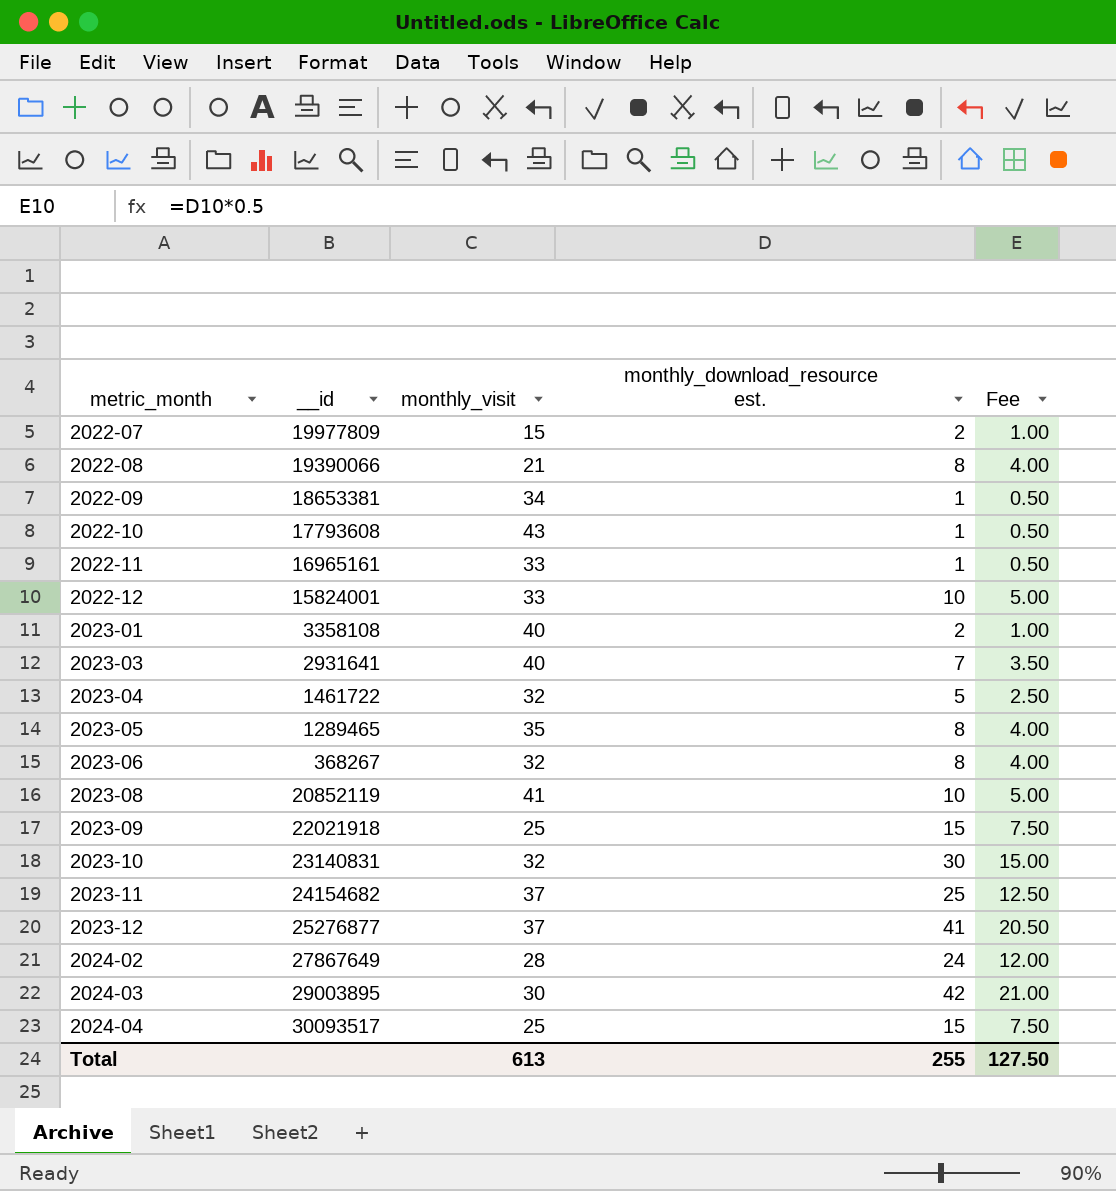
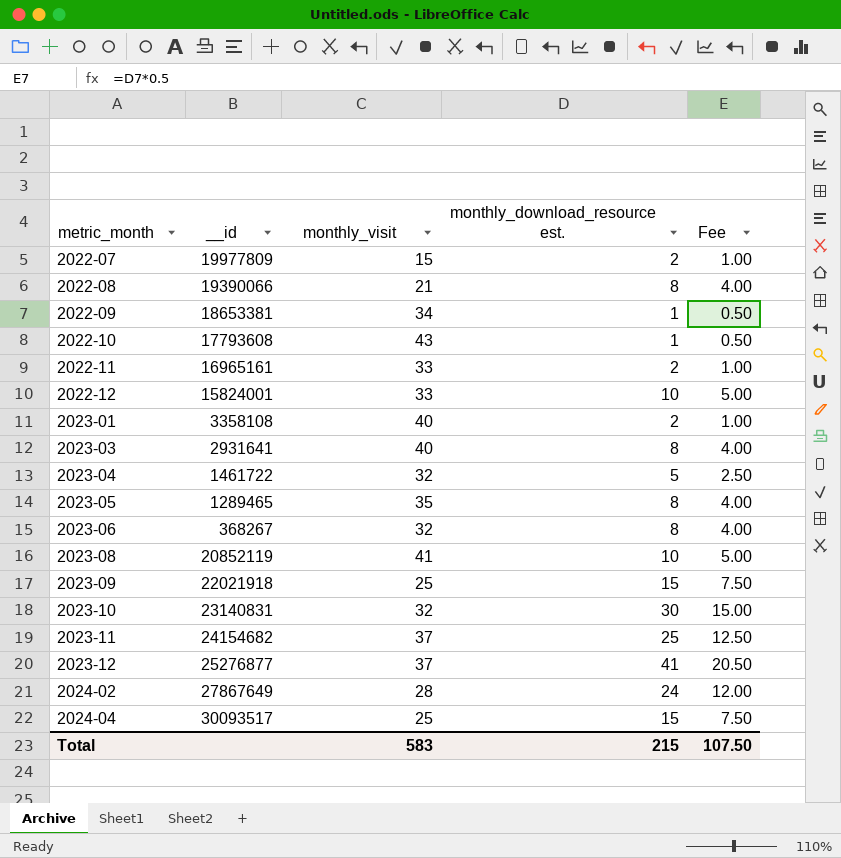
row 2024-03: 29003895 | 30 | 42 | 21.00 -> none
2022-11 | monthly_download_resource est.: 1 -> 2
2022-11 | Fee: 0.50 -> 1.00
2023-03 | monthly_download_resource est.: 7 -> 8
2023-03 | Fee: 3.50 -> 4.00
Total | monthly_visit: 613 -> 583
Total | monthly_download_resource est.: 255 -> 215
Total | Fee: 127.50 -> 107.50

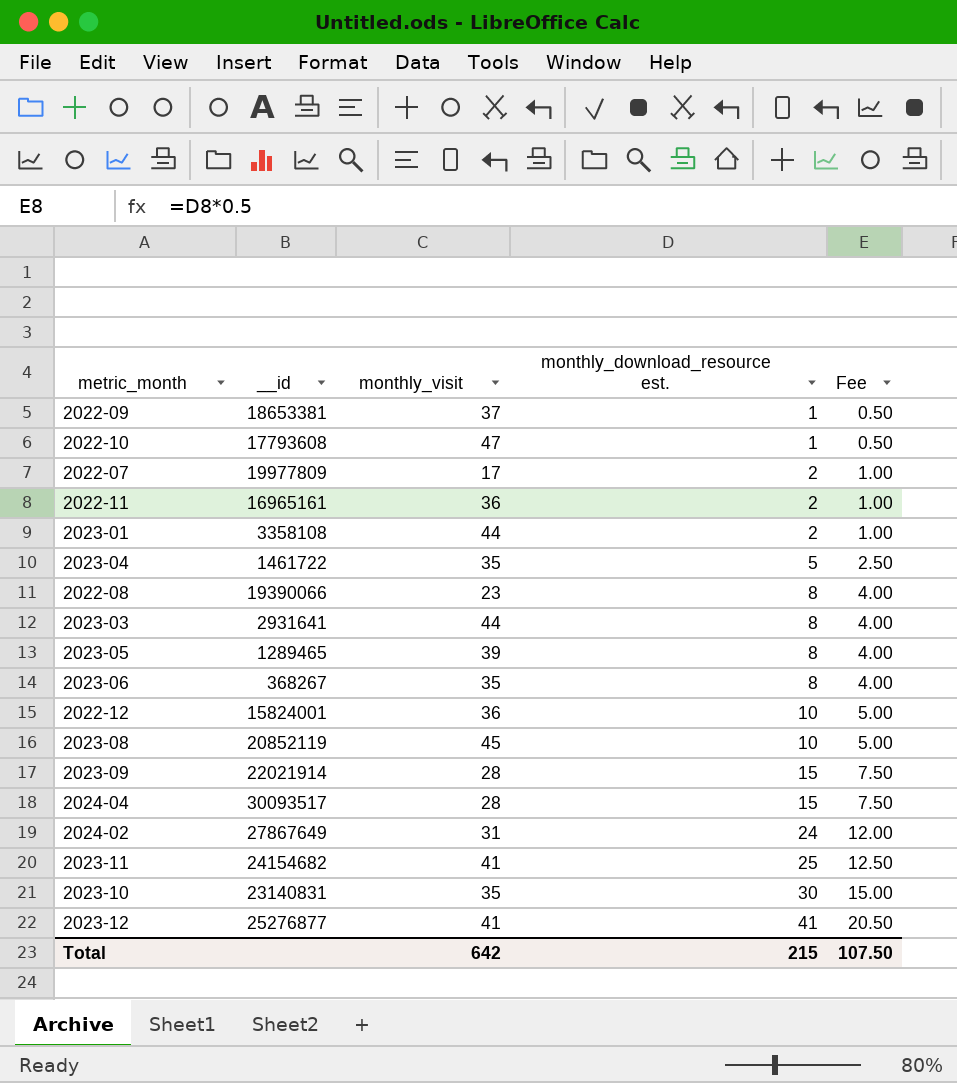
row order: metric_month ascending -> monthly_download_resource est. ascending
2022-09 | monthly_visit: 34 -> 37
2022-10 | monthly_visit: 43 -> 47
2022-07 | monthly_visit: 15 -> 17
2022-11 | monthly_visit: 33 -> 36
2023-01 | monthly_visit: 40 -> 44
2023-04 | monthly_visit: 32 -> 35
2022-08 | monthly_visit: 21 -> 23
2023-03 | monthly_visit: 40 -> 44
2023-05 | monthly_visit: 35 -> 39
2023-06 | monthly_visit: 32 -> 35
2022-12 | monthly_visit: 33 -> 36
2023-08 | monthly_visit: 41 -> 45
2023-09 | __id: 22021918 -> 22021914
2023-09 | monthly_visit: 25 -> 28
2024-04 | monthly_visit: 25 -> 28
2024-02 | monthly_visit: 28 -> 31
2023-11 | monthly_visit: 37 -> 41
2023-10 | monthly_visit: 32 -> 35
2023-12 | monthly_visit: 37 -> 41
Total | monthly_visit: 583 -> 642

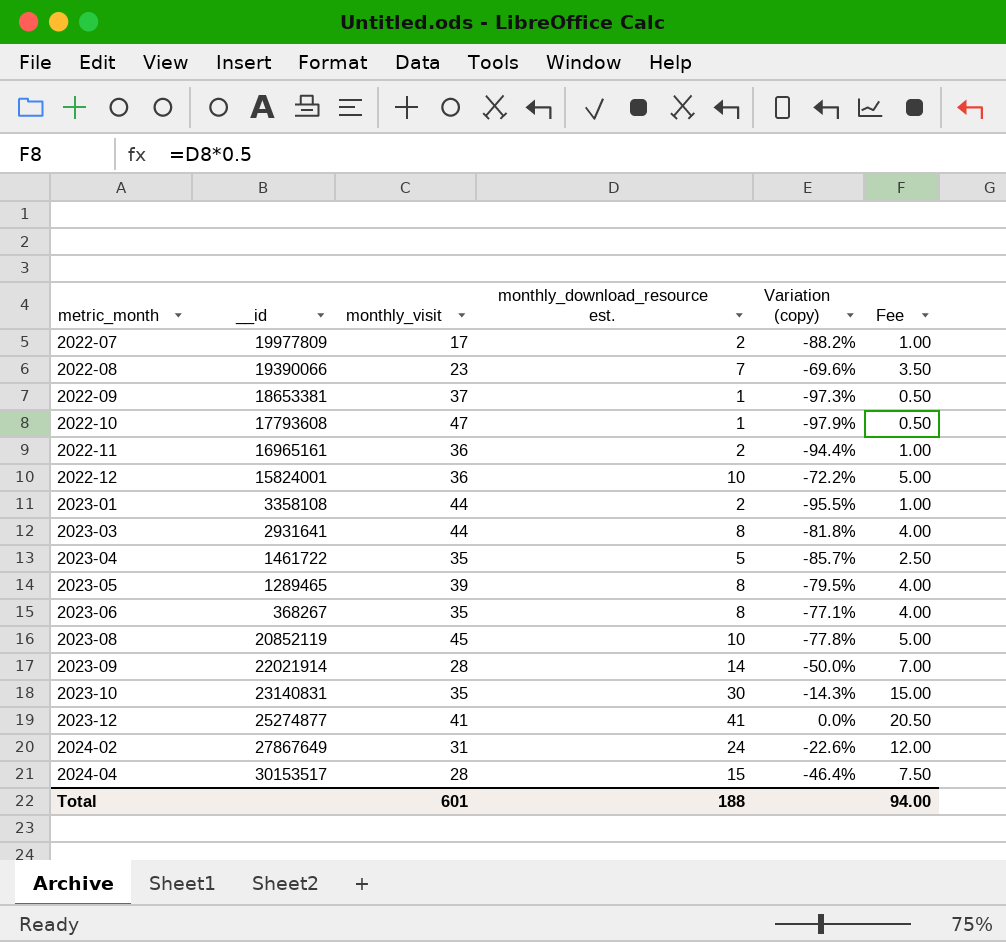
row order: monthly_download_resource est. ascending -> metric_month ascending
column Variation (copy) | formula: none -> ([monthly_download_resource est.] - [monthly_visit]) / [monthly_visit]
row 2023-11: 24154682 | 41 | 25 | 12.50 -> none
2022-08 | monthly_download_resource est.: 8 -> 7
2022-08 | Fee: 4.00 -> 3.50
2023-09 | monthly_download_resource est.: 15 -> 14
2023-09 | Fee: 7.50 -> 7.00
2023-12 | __id: 25276877 -> 25274877
2024-04 | __id: 30093517 -> 30153517
Total | monthly_visit: 642 -> 601
Total | monthly_download_resource est.: 215 -> 188
Total | Fee: 107.50 -> 94.00

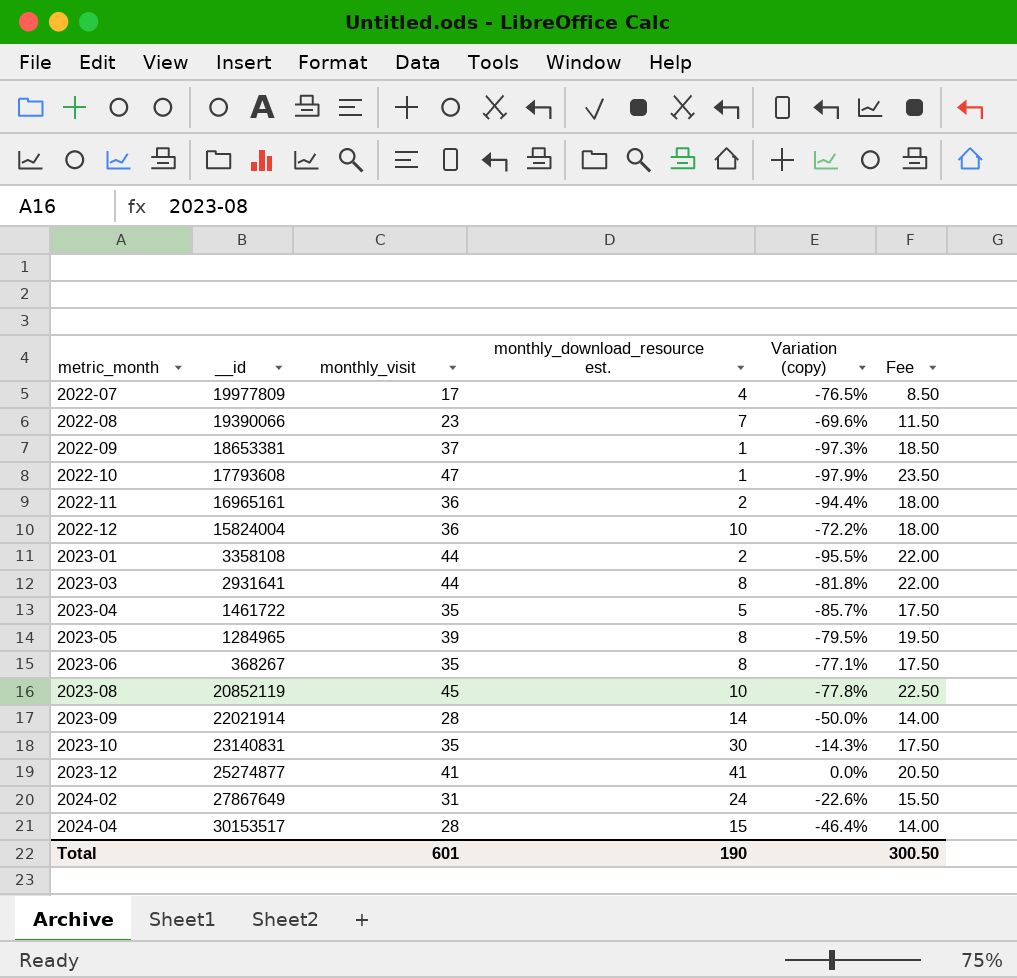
column Fee | formula: [monthly_download_resource est.] * 0.5 -> [monthly_visit] * 0.5
2022-07 | monthly_download_resource est.: 2 -> 4
2022-07 | Variation (copy): -88.2% -> -76.5%
2022-12 | __id: 15824001 -> 15824004
2023-05 | __id: 1289465 -> 1284965
Total | monthly_download_resource est.: 188 -> 190
Total | Fee: 94.00 -> 300.50

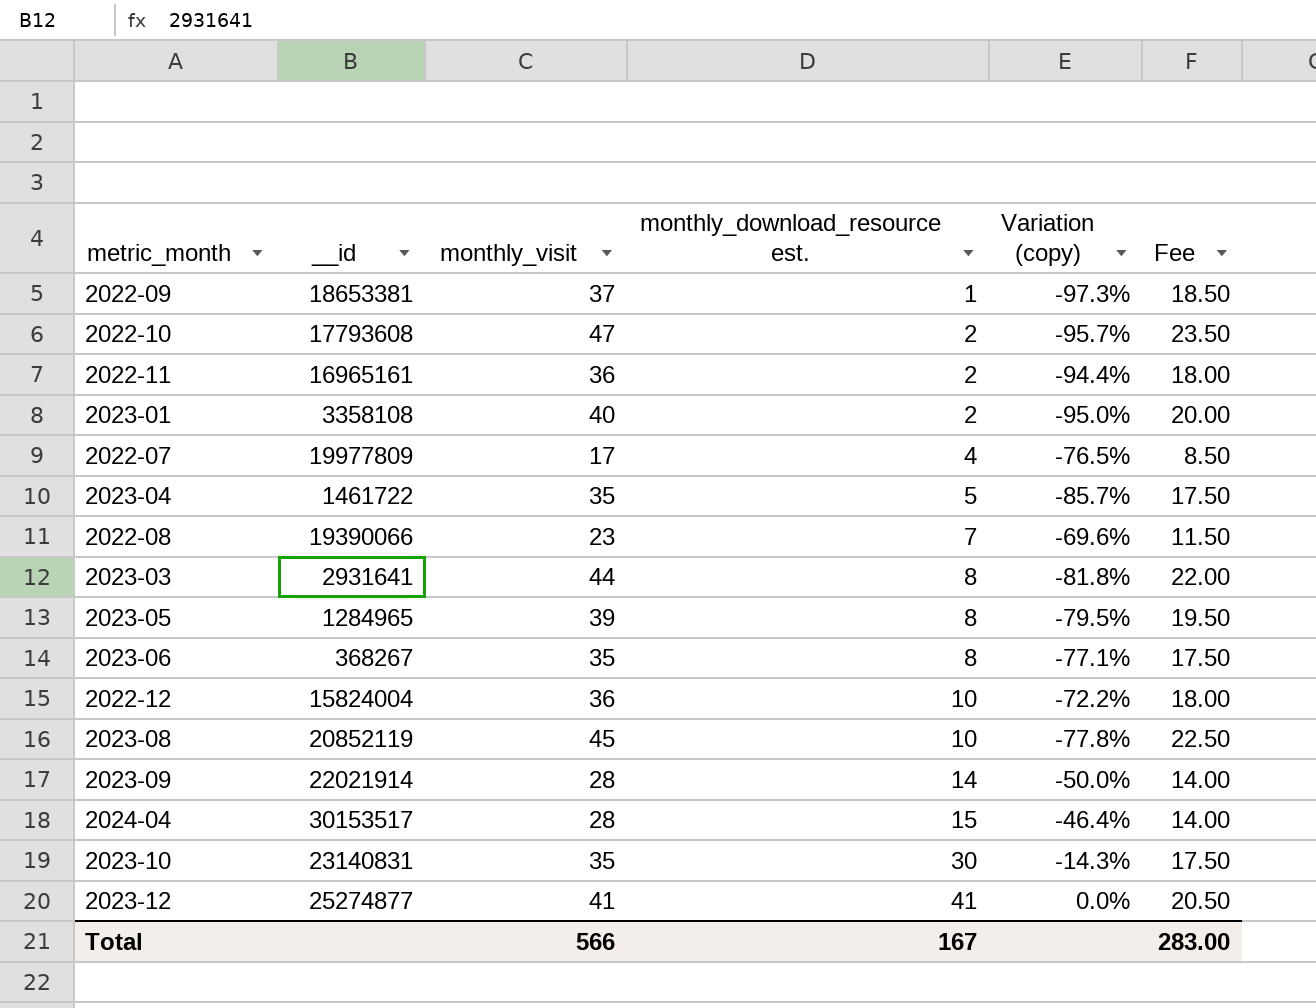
row order: metric_month ascending -> monthly_download_resource est. ascending
row 2024-02: 27867649 | 31 | 24 | -22.6% | 15.50 -> none
2022-10 | monthly_download_resource est.: 1 -> 2
2022-10 | Variation (copy): -97.9% -> -95.7%
2023-01 | monthly_visit: 44 -> 40
2023-01 | Variation (copy): -95.5% -> -95.0%
2023-01 | Fee: 22.00 -> 20.00
Total | monthly_visit: 601 -> 566
Total | monthly_download_resource est.: 190 -> 167
Total | Fee: 300.50 -> 283.00

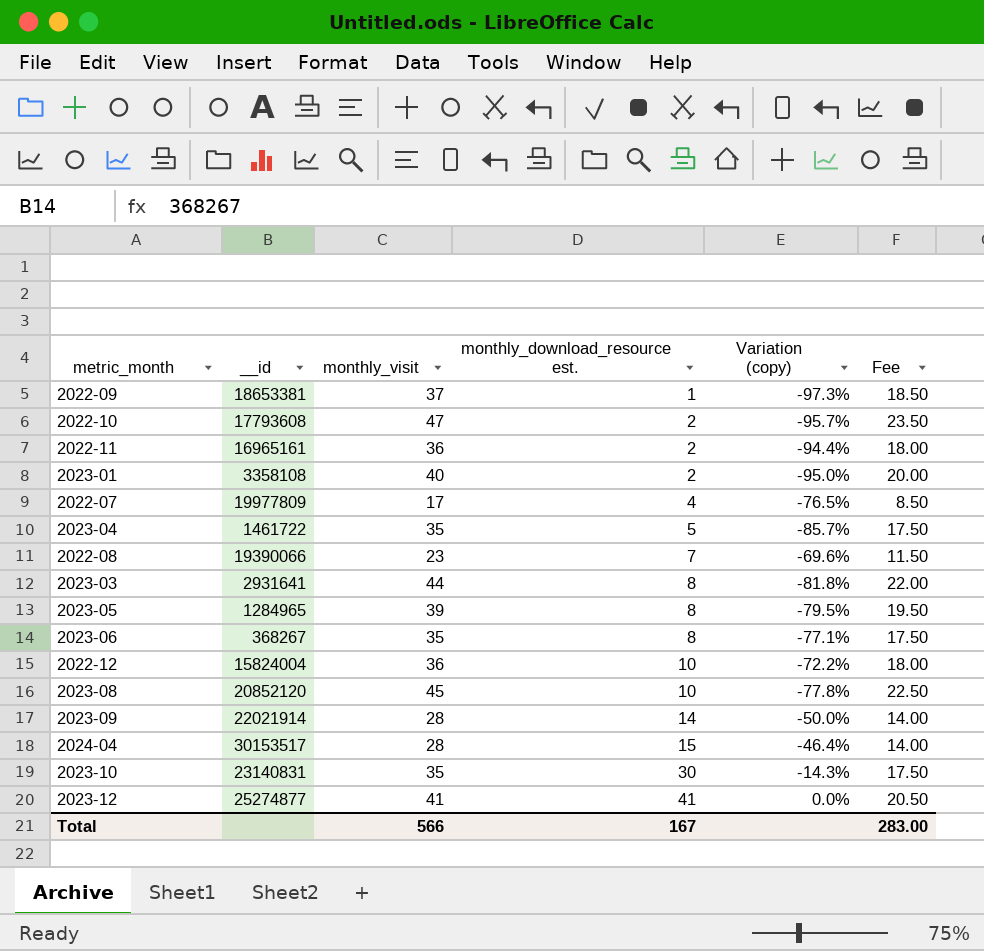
2023-08 | __id: 20852119 -> 20852120

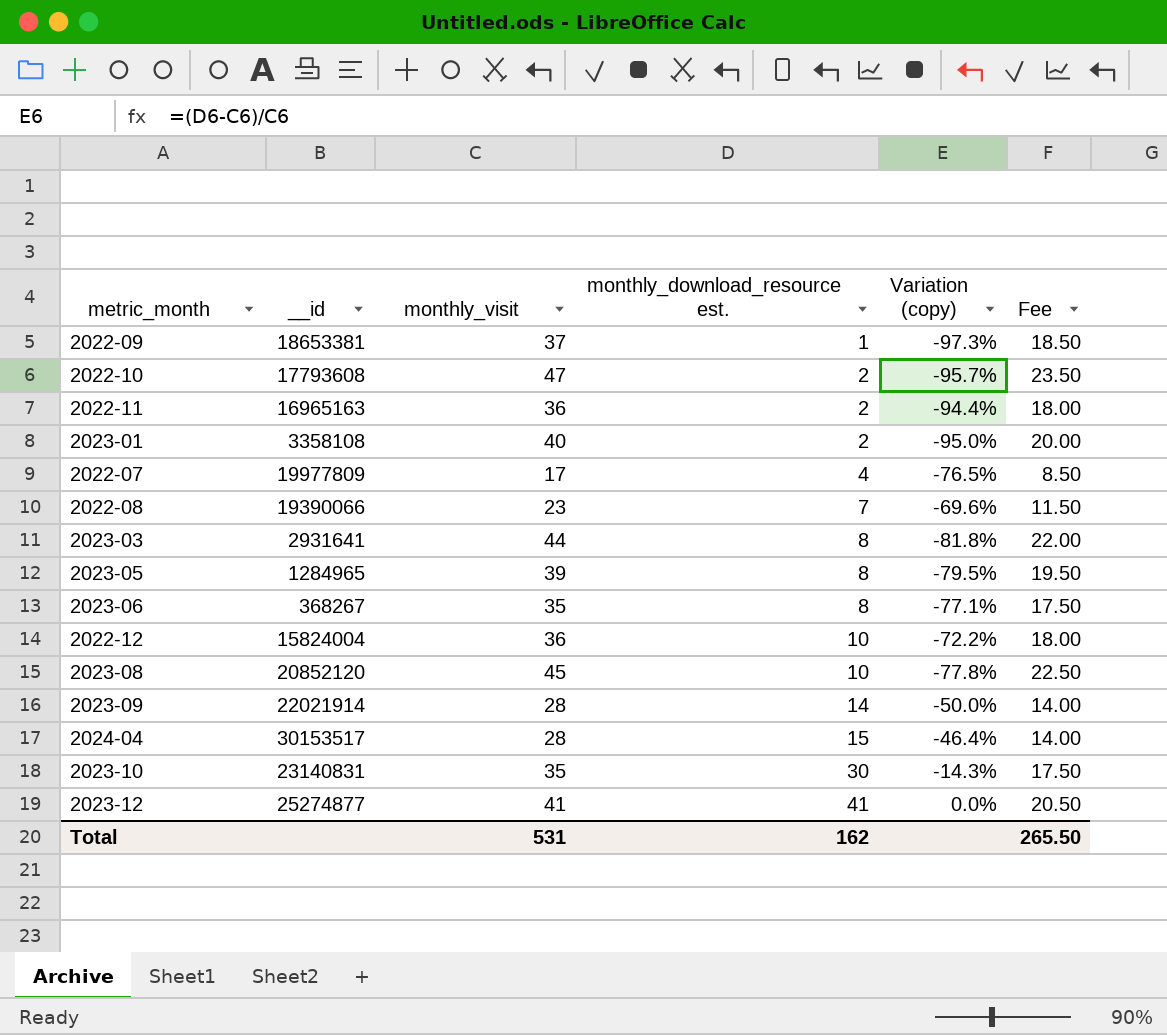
row 2023-04: 1461722 | 35 | 5 | -85.7% | 17.50 -> none
2022-11 | __id: 16965161 -> 16965163
Total | monthly_visit: 566 -> 531
Total | monthly_download_resource est.: 167 -> 162
Total | Fee: 283.00 -> 265.50

